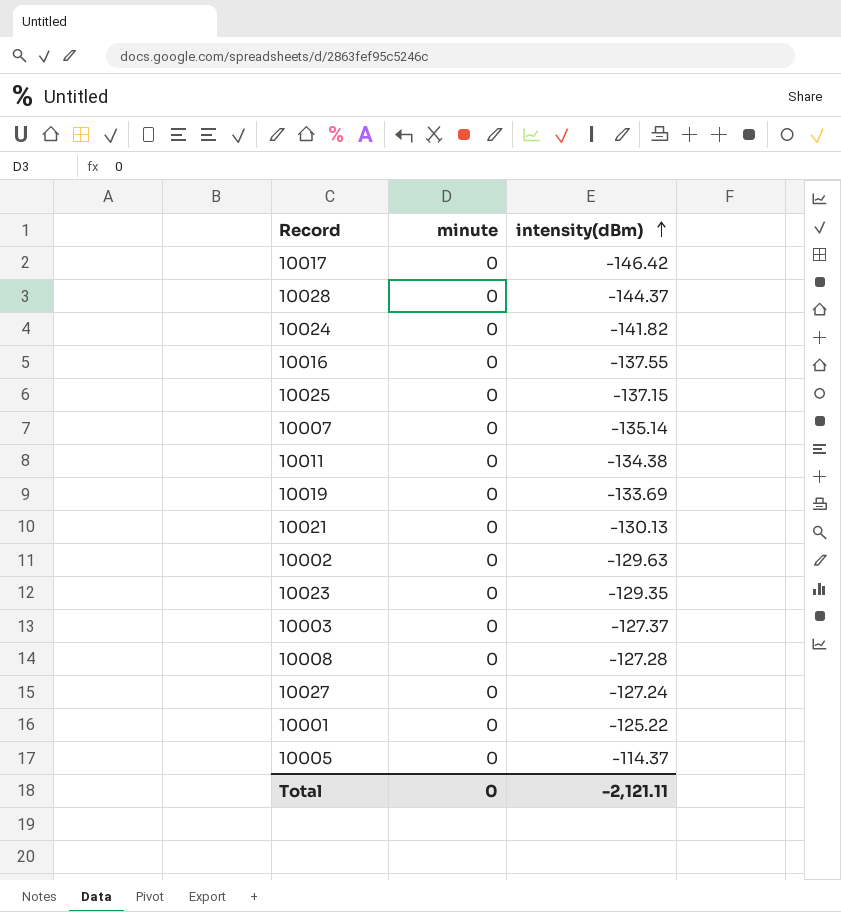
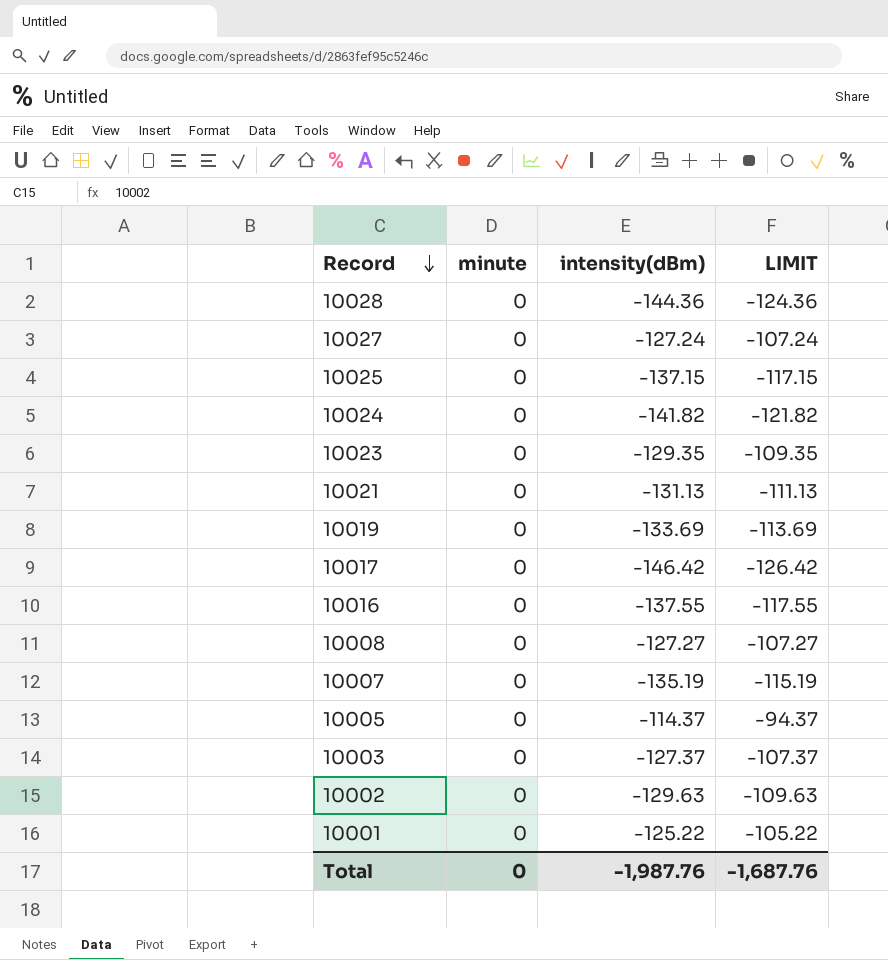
row order: intensity(dBm) ascending -> Record descending
column LIMIT | formula: none -> [intensity(dBm)] + 20
row 10011: 0 | -134.38 -> none
10028 | intensity(dBm): -144.37 -> -144.36
10021 | intensity(dBm): -130.13 -> -131.13
10008 | intensity(dBm): -127.28 -> -127.27
10007 | intensity(dBm): -135.14 -> -135.19
Total | intensity(dBm): -2,121.11 -> -1,987.76

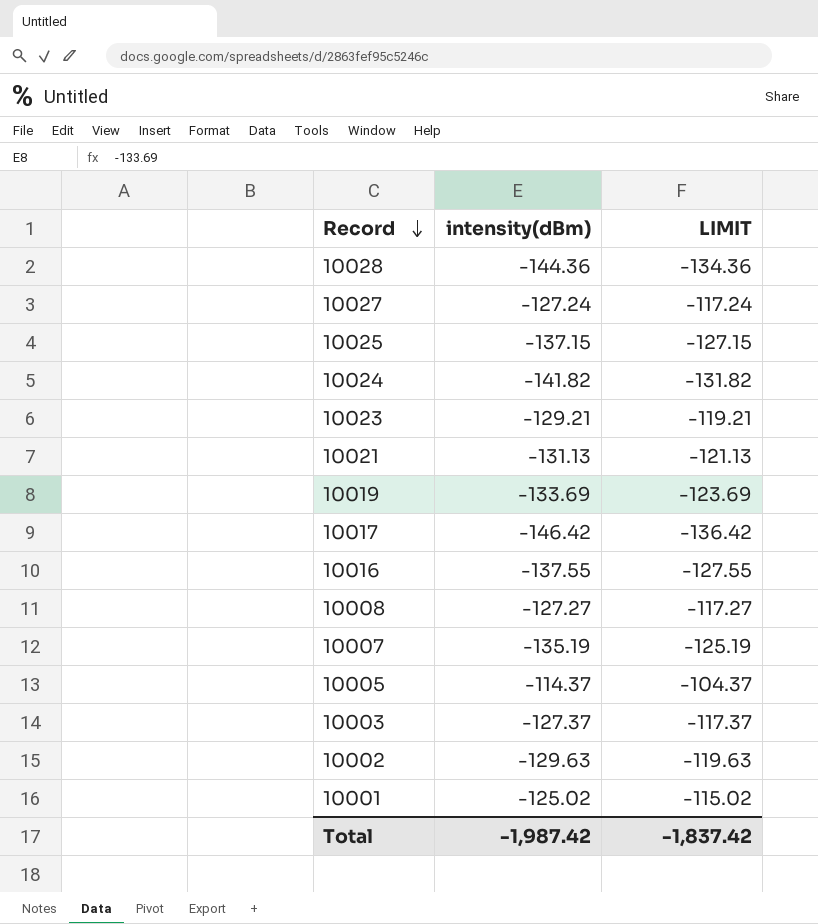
column minute | position: 2 -> none
column LIMIT | formula: [intensity(dBm)] + 20 -> [intensity(dBm)] + 10
10023 | intensity(dBm): -129.35 -> -129.21
10001 | intensity(dBm): -125.22 -> -125.02
Total | intensity(dBm): -1,987.76 -> -1,987.42
Total | LIMIT: -1,687.76 -> -1,837.42

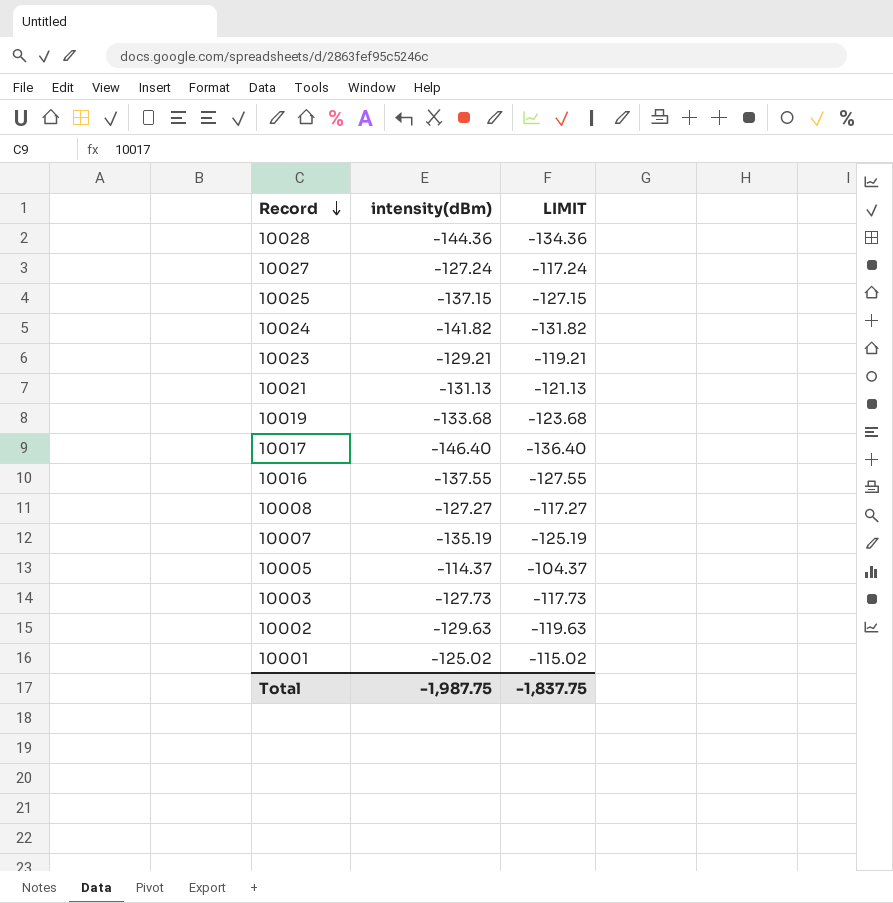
10019 | intensity(dBm): -133.69 -> -133.68
10019 | LIMIT: -123.69 -> -123.68
10017 | intensity(dBm): -146.42 -> -146.40
10017 | LIMIT: -136.42 -> -136.40
10003 | intensity(dBm): -127.37 -> -127.73
10003 | LIMIT: -117.37 -> -117.73
Total | intensity(dBm): -1,987.42 -> -1,987.75
Total | LIMIT: -1,837.42 -> -1,837.75

